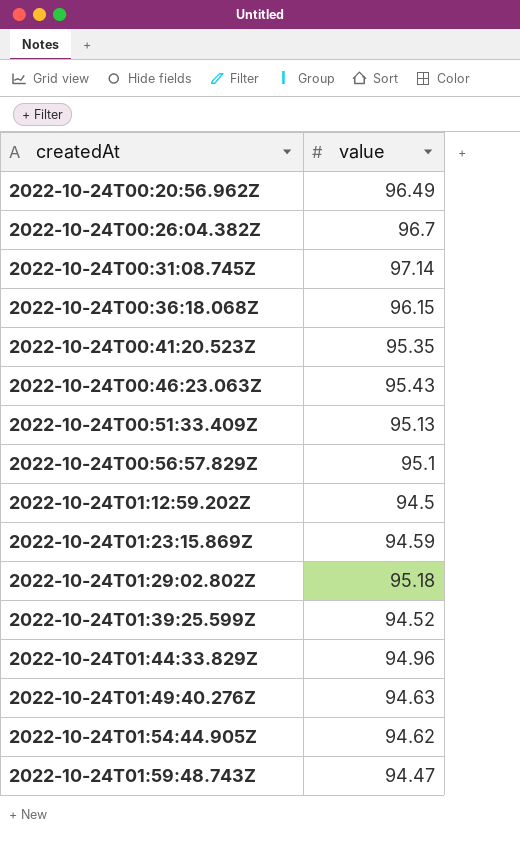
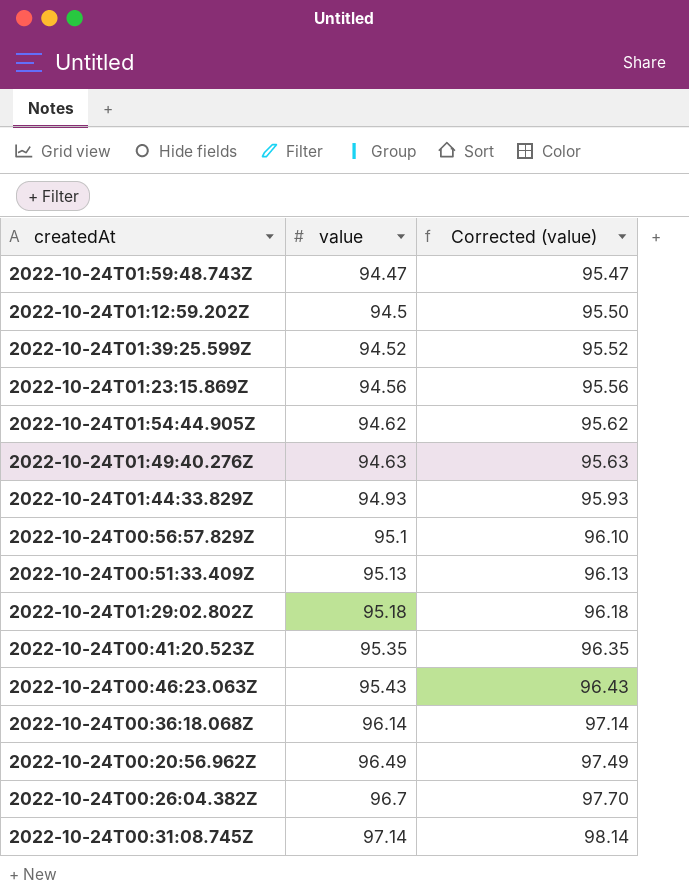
row order: createdAt ascending -> value ascending
column Corrected (value) | formula: none -> [value] + 1
2022-10-24T01:23:15.869Z | value: 94.59 -> 94.56
2022-10-24T01:44:33.829Z | value: 94.96 -> 94.93
2022-10-24T00:36:18.068Z | value: 96.15 -> 96.14

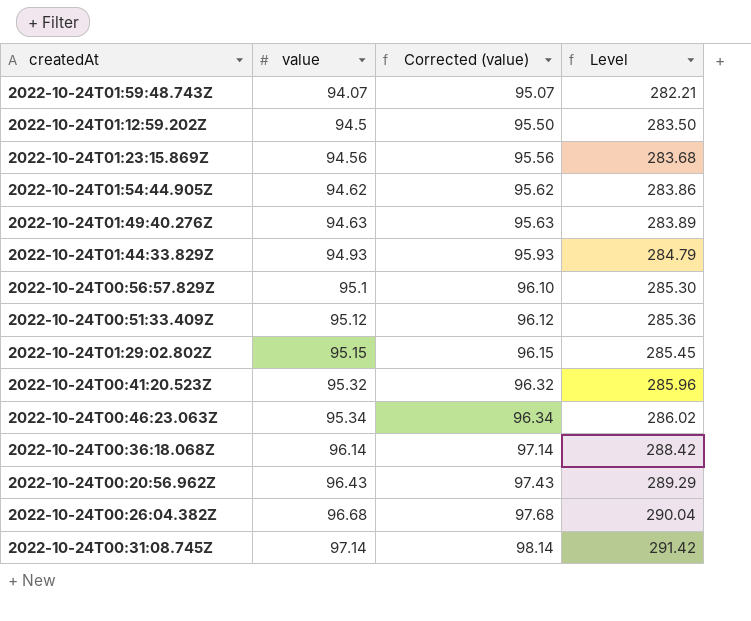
column Level | formula: none -> [value] * 3
row 2022-10-24T01:39:25.599Z: 94.52 | 95.52 -> none
2022-10-24T01:59:48.743Z | value: 94.47 -> 94.07
2022-10-24T01:59:48.743Z | Corrected (value): 95.47 -> 95.07
2022-10-24T00:51:33.409Z | value: 95.13 -> 95.12
2022-10-24T00:51:33.409Z | Corrected (value): 96.13 -> 96.12
2022-10-24T01:29:02.802Z | value: 95.18 -> 95.15
2022-10-24T01:29:02.802Z | Corrected (value): 96.18 -> 96.15
2022-10-24T00:41:20.523Z | value: 95.35 -> 95.32
2022-10-24T00:41:20.523Z | Corrected (value): 96.35 -> 96.32
2022-10-24T00:46:23.063Z | value: 95.43 -> 95.34
2022-10-24T00:46:23.063Z | Corrected (value): 96.43 -> 96.34
2022-10-24T00:20:56.962Z | value: 96.49 -> 96.43
2022-10-24T00:20:56.962Z | Corrected (value): 97.49 -> 97.43
2022-10-24T00:26:04.382Z | value: 96.7 -> 96.68
2022-10-24T00:26:04.382Z | Corrected (value): 97.70 -> 97.68

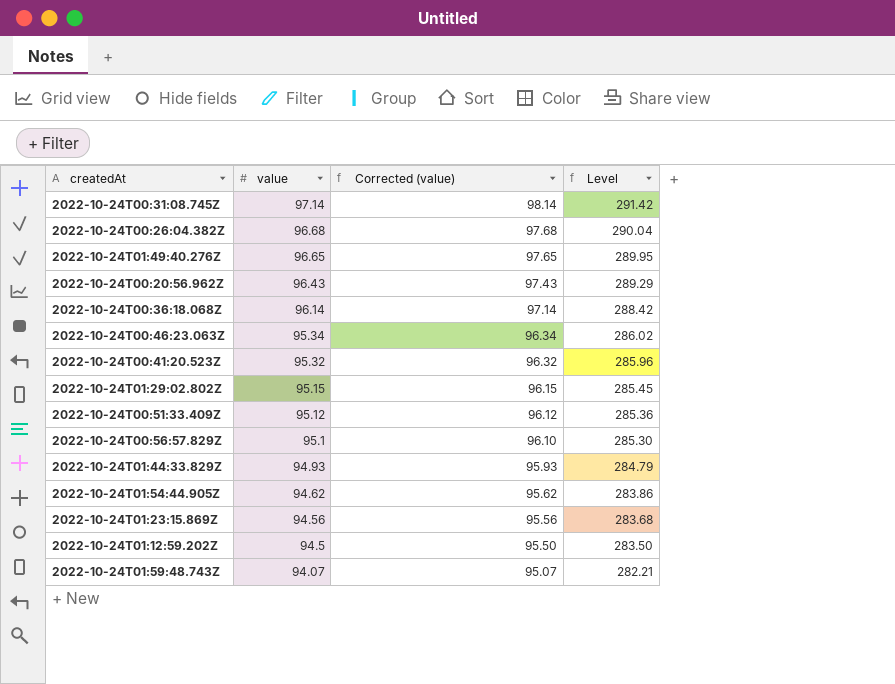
row order: value ascending -> value descending
2022-10-24T01:49:40.276Z | value: 94.63 -> 96.65
2022-10-24T01:49:40.276Z | Corrected (value): 95.63 -> 97.65
2022-10-24T01:49:40.276Z | Level: 283.89 -> 289.95

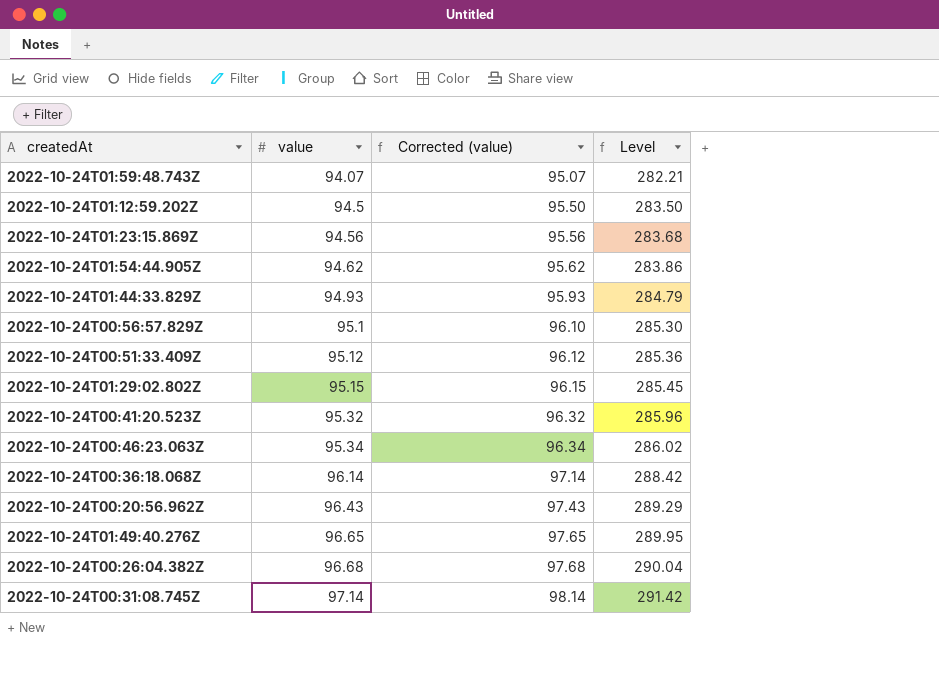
row order: value descending -> value ascending

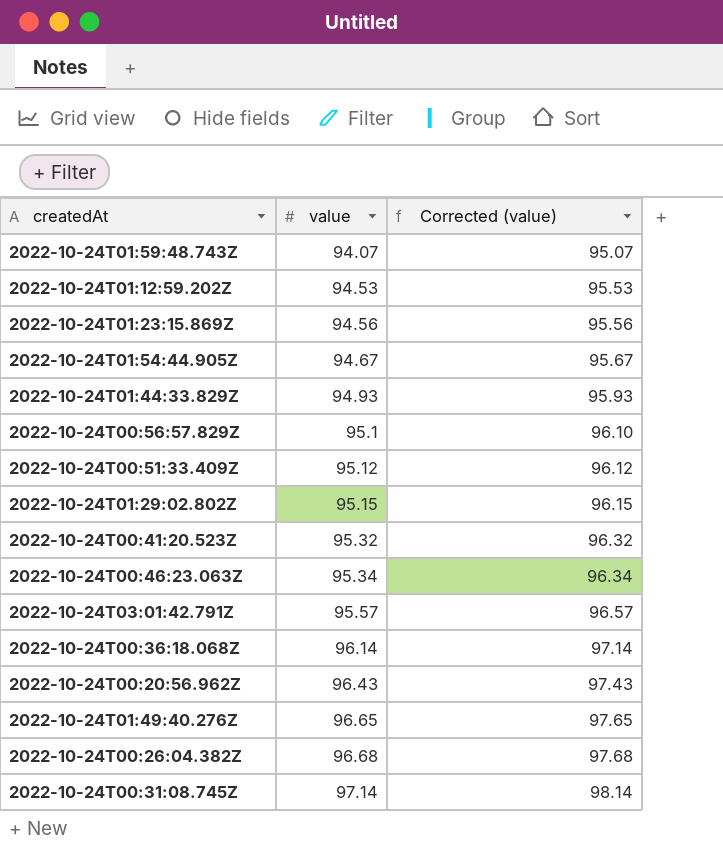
column Level | formula: [value] * 3 -> none
2022-10-24T01:12:59.202Z | value: 94.5 -> 94.53
2022-10-24T01:12:59.202Z | Corrected (value): 95.50 -> 95.53
2022-10-24T01:54:44.905Z | value: 94.62 -> 94.67
2022-10-24T01:54:44.905Z | Corrected (value): 95.62 -> 95.67
row 2022-10-24T03:01:42.791Z: none -> 95.57 | 96.57

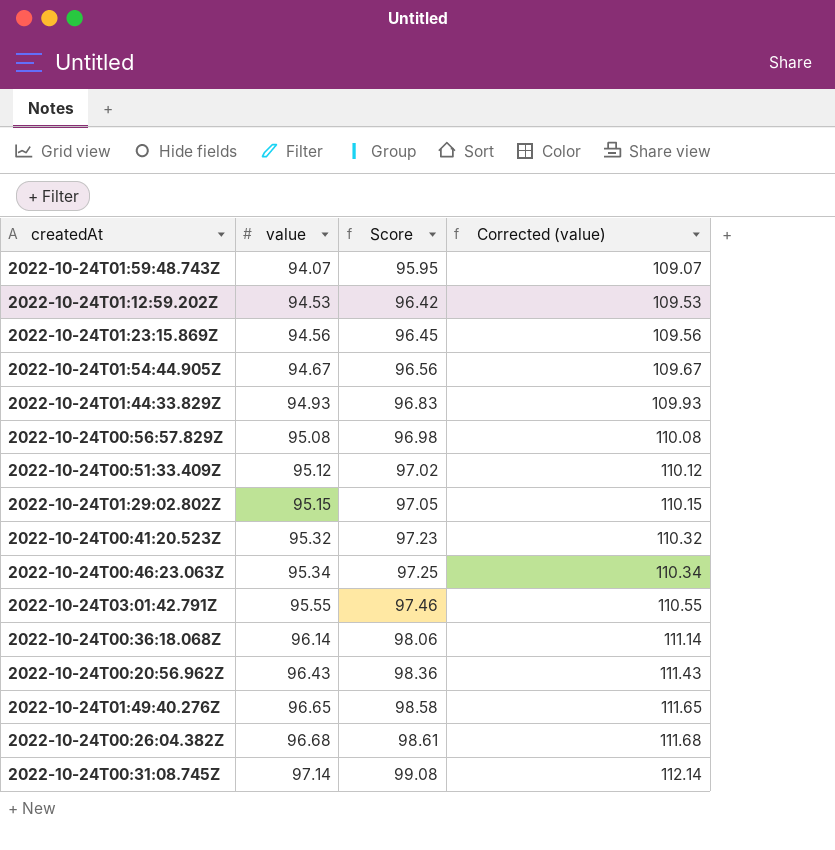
column Score | formula: none -> [value] * 1.02
column Corrected (value) | formula: [value] + 1 -> [value] + 15
2022-10-24T00:56:57.829Z | value: 95.1 -> 95.08
2022-10-24T03:01:42.791Z | value: 95.57 -> 95.55

